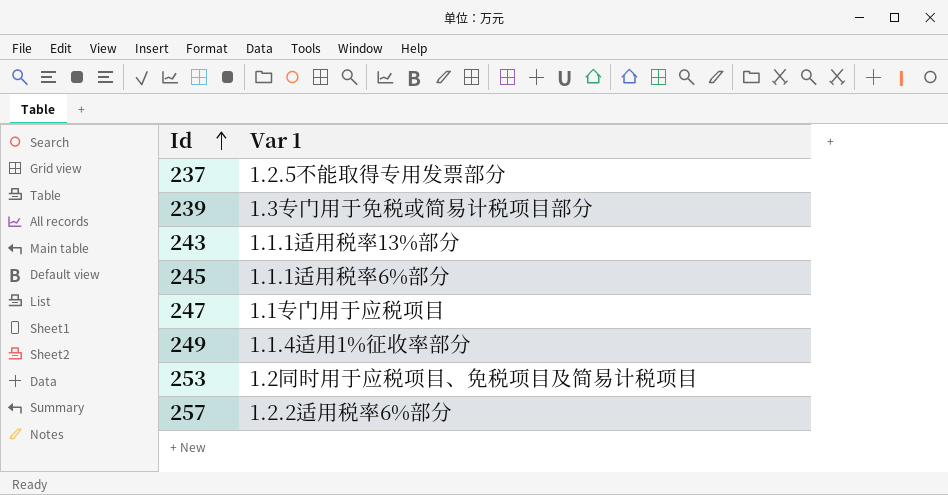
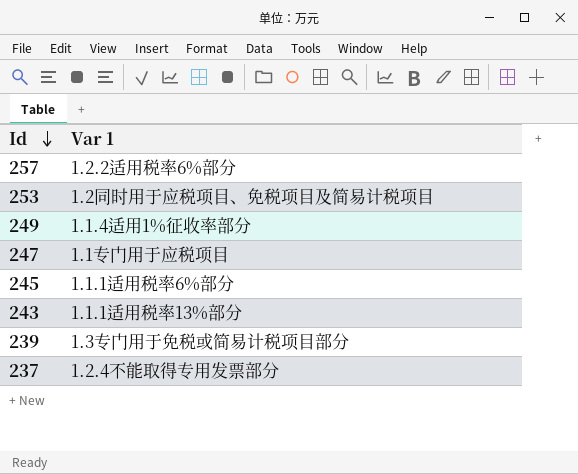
row order: Id ascending -> Id descending
237 | Var 1: 1.2.5不能取得专用发票部分 -> 1.2.4不能取得专用发票部分

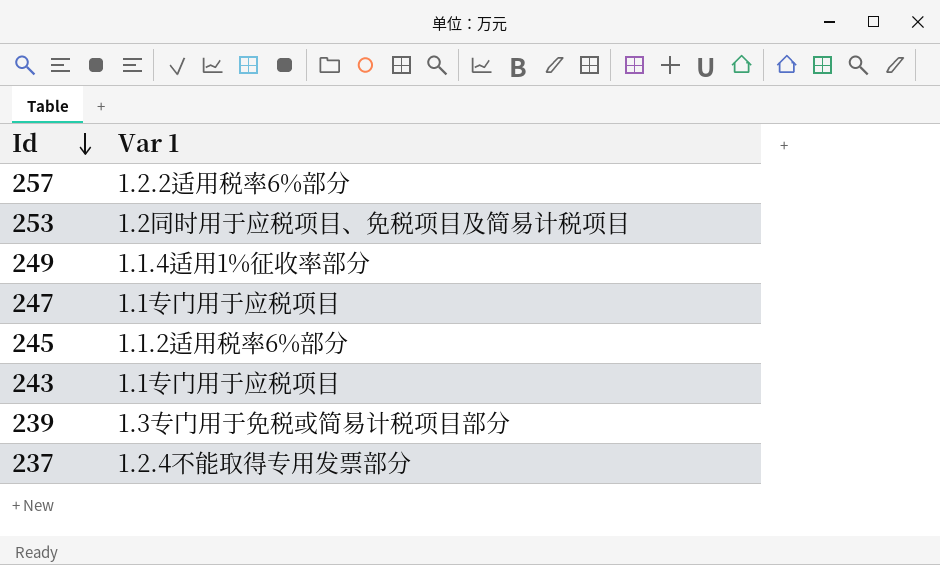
245 | Var 1: 1.1.1适用税率6%部分 -> 1.1.2适用税率6%部分
243 | Var 1: 1.1.1适用税率13%部分 -> 1.1专门用于应税项目

